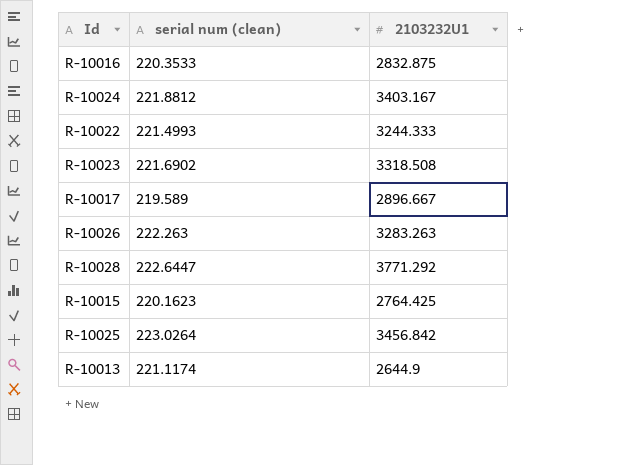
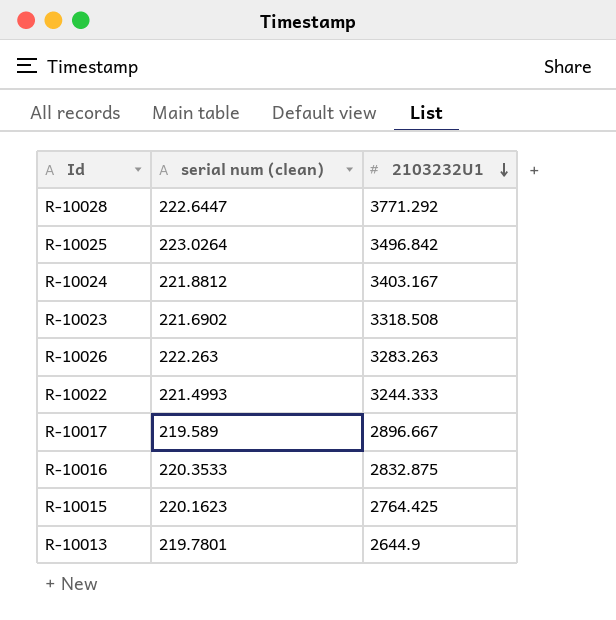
row order: none -> 2103232U1 descending
R-10025 | 2103232U1: 3456.842 -> 3496.842
R-10013 | serial num (clean): 221.1174 -> 219.7801

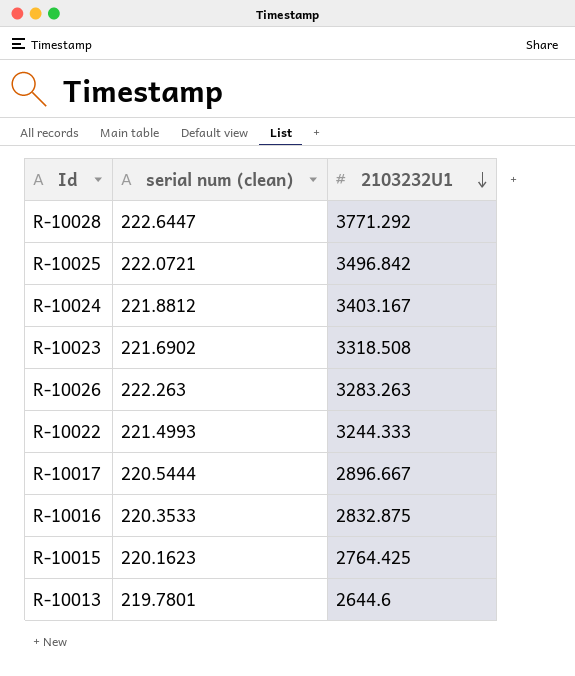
R-10025 | serial num (clean): 223.0264 -> 222.0721
R-10017 | serial num (clean): 219.589 -> 220.5444
R-10013 | 2103232U1: 2644.9 -> 2644.6

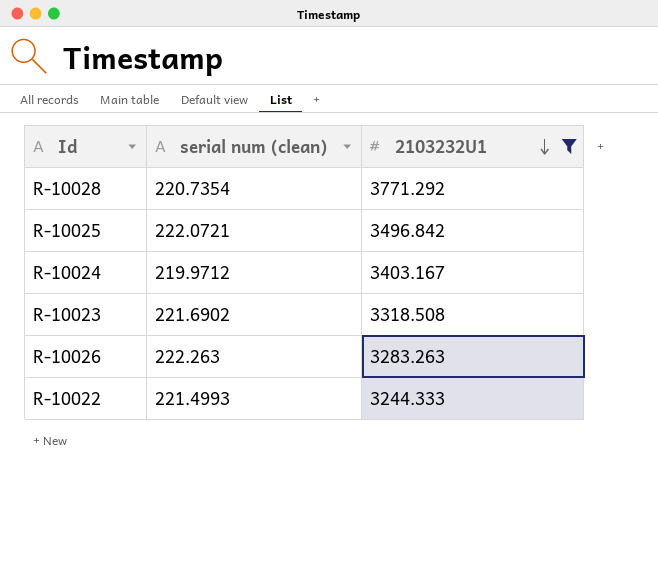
filter: none -> 2103232U1 >= 3244.333
R-10028 | serial num (clean): 222.6447 -> 220.7354
R-10024 | serial num (clean): 221.8812 -> 219.9712

